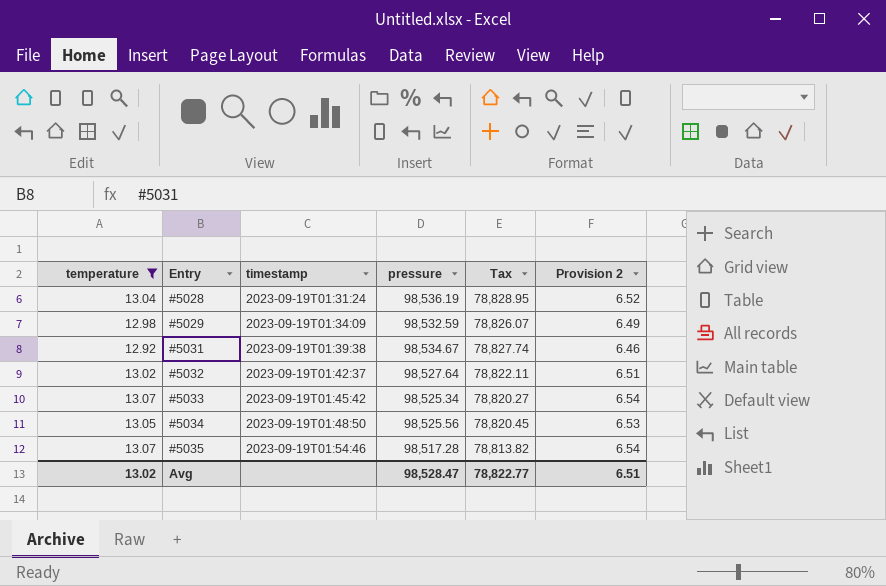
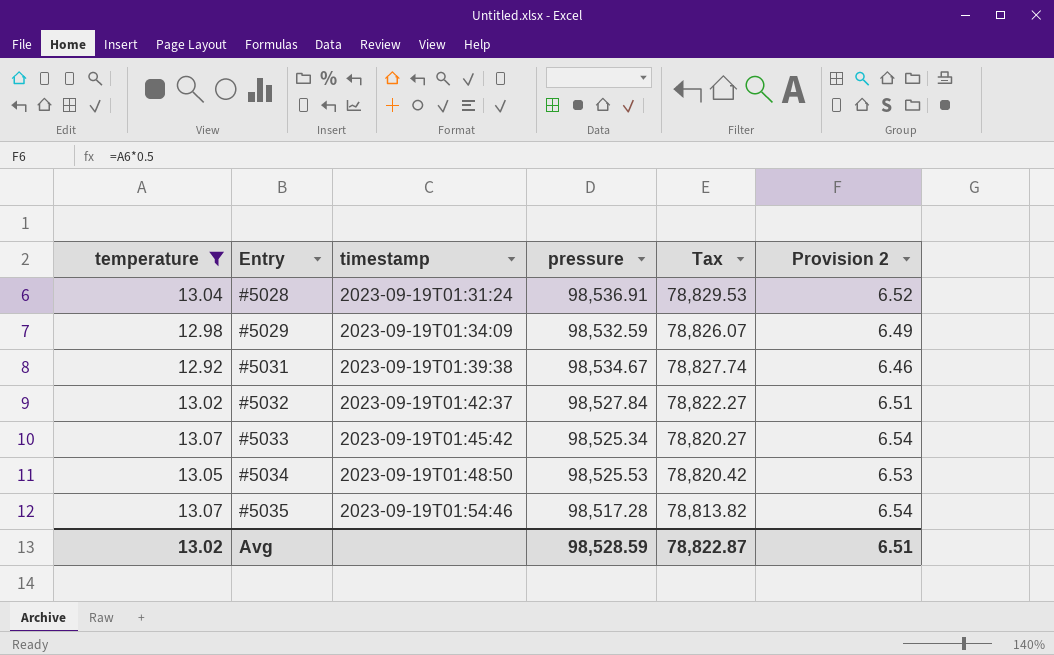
#5028 | pressure: 98,536.19 -> 98,536.91
#5028 | Tax: 78,828.95 -> 78,829.53
#5032 | pressure: 98,527.64 -> 98,527.84
#5032 | Tax: 78,822.11 -> 78,822.27
#5034 | pressure: 98,525.56 -> 98,525.53
#5034 | Tax: 78,820.45 -> 78,820.42
Avg | pressure: 98,528.47 -> 98,528.59
Avg | Tax: 78,822.77 -> 78,822.87

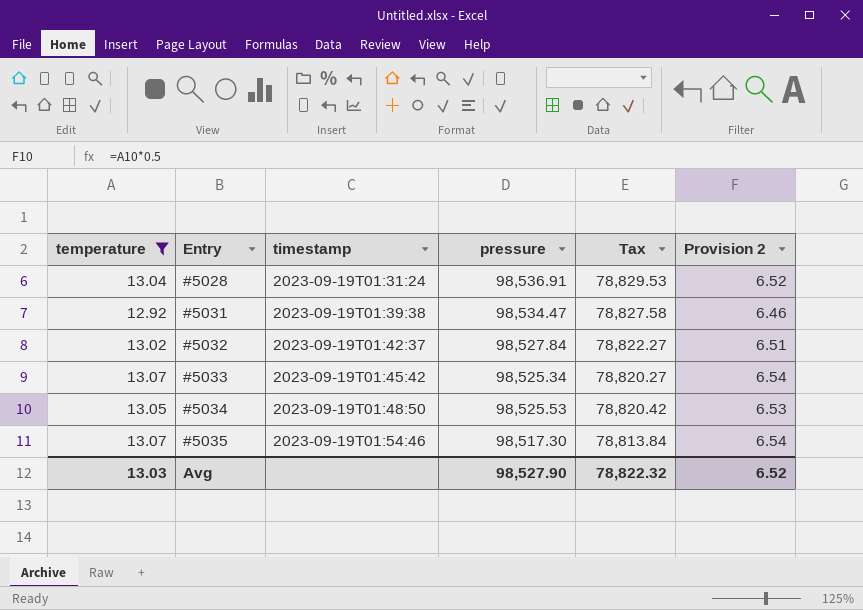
row #5029: 12.98 | 2023-09-19T01:34:09 | 98,532.59 | 78,826.07 | 6.49 -> none
#5031 | pressure: 98,534.67 -> 98,534.47
#5031 | Tax: 78,827.74 -> 78,827.58
#5035 | pressure: 98,517.28 -> 98,517.30
#5035 | Tax: 78,813.82 -> 78,813.84
Avg | temperature: 13.02 -> 13.03
Avg | pressure: 98,528.59 -> 98,527.90
Avg | Tax: 78,822.87 -> 78,822.32
Avg | Provision 2: 6.51 -> 6.52

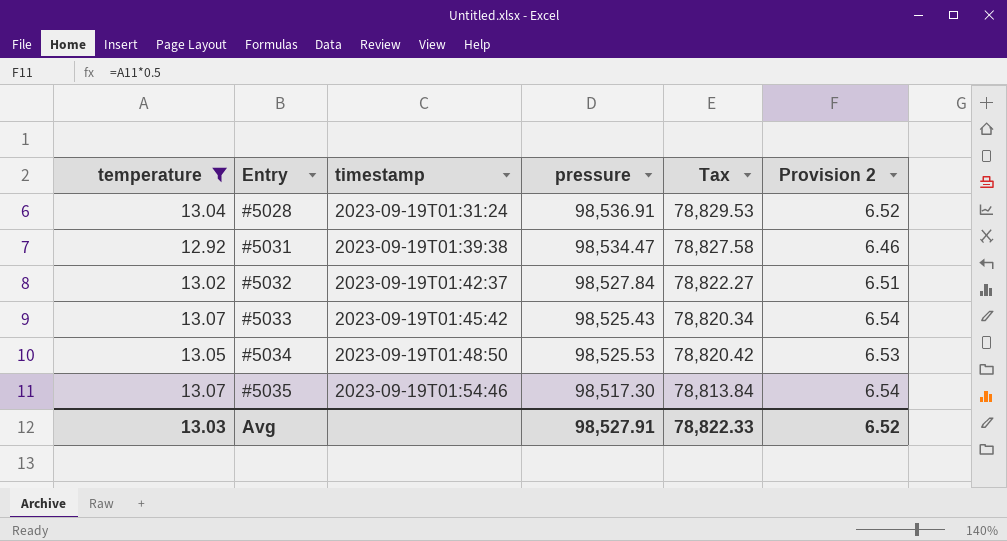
#5033 | pressure: 98,525.34 -> 98,525.43
#5033 | Tax: 78,820.27 -> 78,820.34
Avg | pressure: 98,527.90 -> 98,527.91
Avg | Tax: 78,822.32 -> 78,822.33

